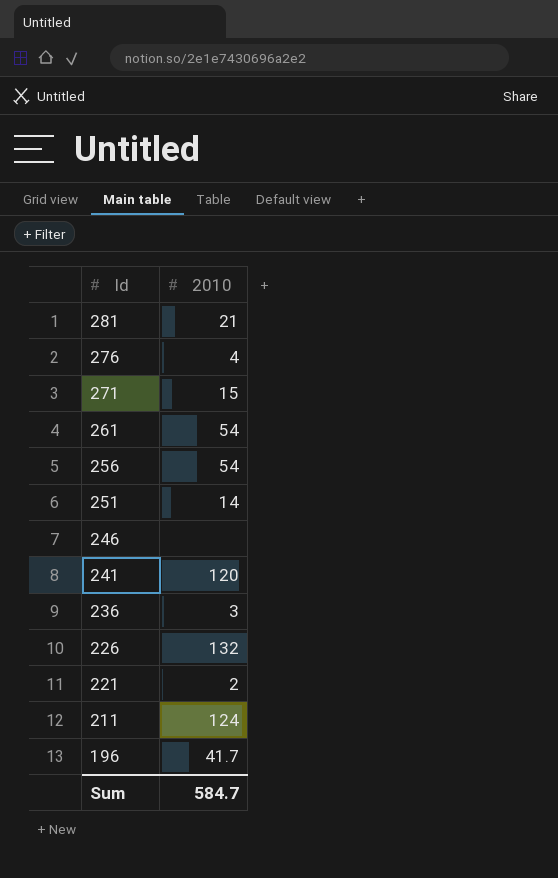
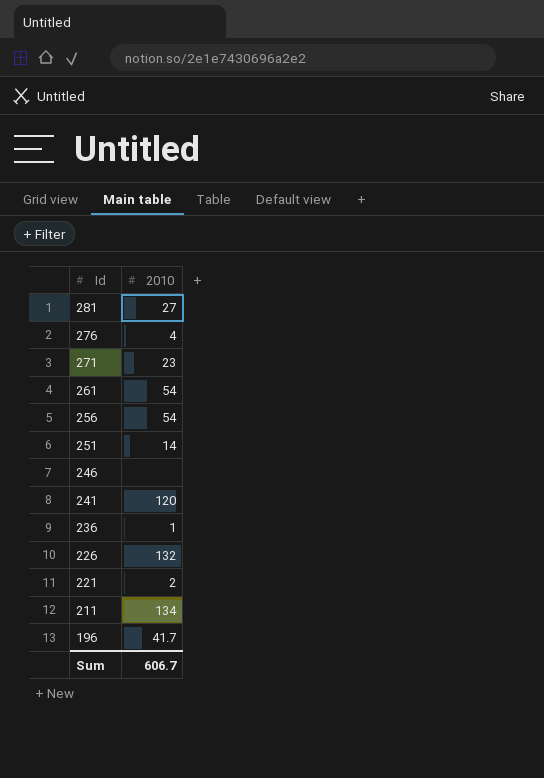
281 | 2010: 21 -> 27
271 | 2010: 15 -> 23
236 | 2010: 3 -> 1
211 | 2010: 124 -> 134
Sum | 2010: 584.7 -> 606.7

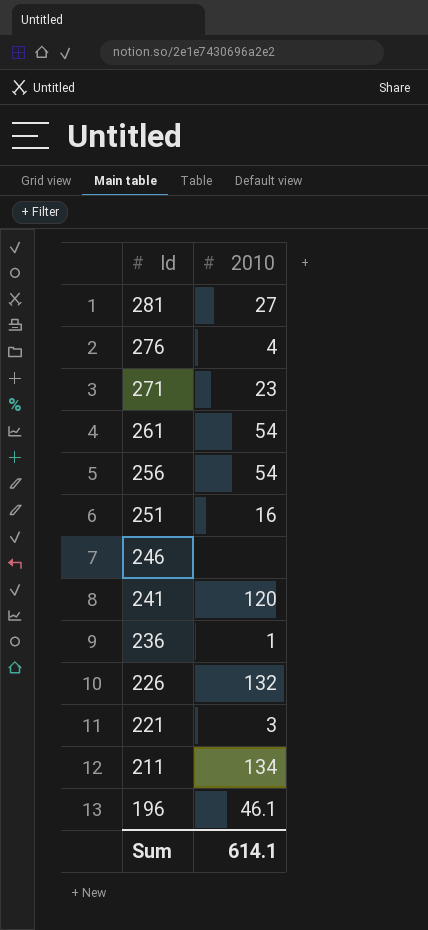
251 | 2010: 14 -> 16
221 | 2010: 2 -> 3
196 | 2010: 41.7 -> 46.1
Sum | 2010: 606.7 -> 614.1

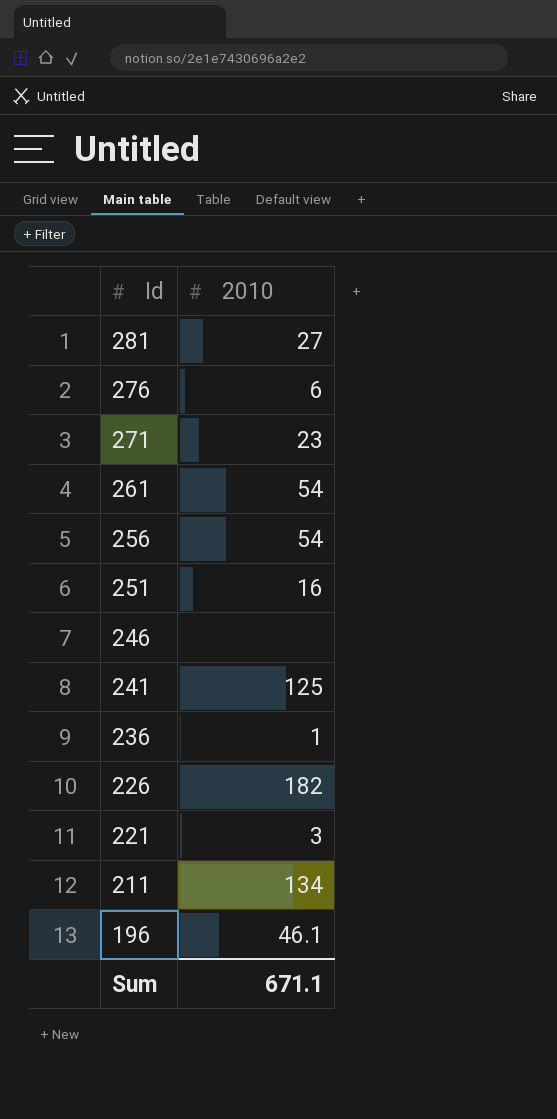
276 | 2010: 4 -> 6
241 | 2010: 120 -> 125
226 | 2010: 132 -> 182
Sum | 2010: 614.1 -> 671.1

